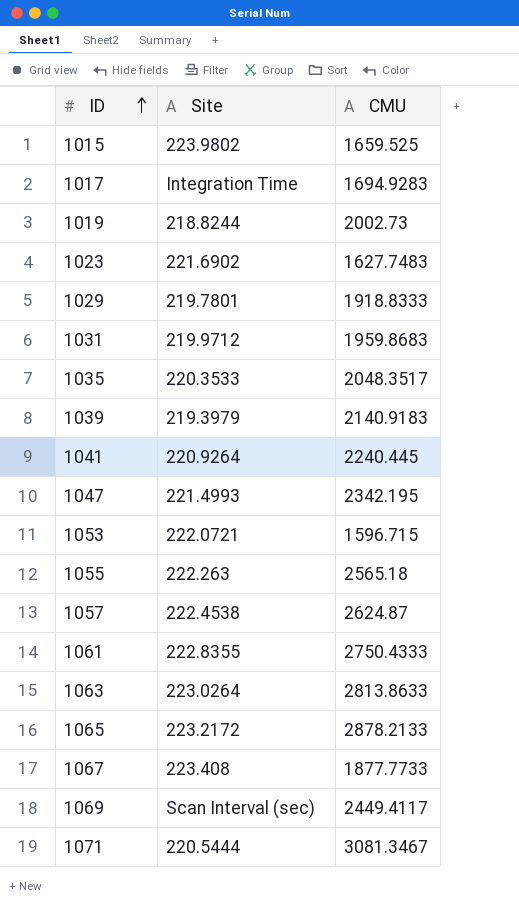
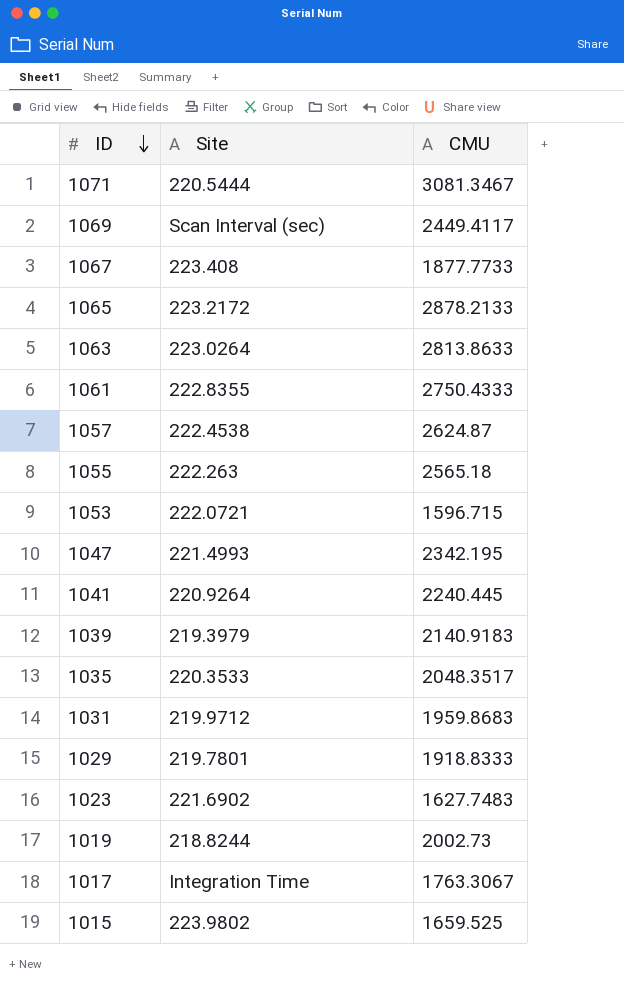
row order: ID ascending -> ID descending
1017 | CMU: 1694.9283 -> 1763.3067

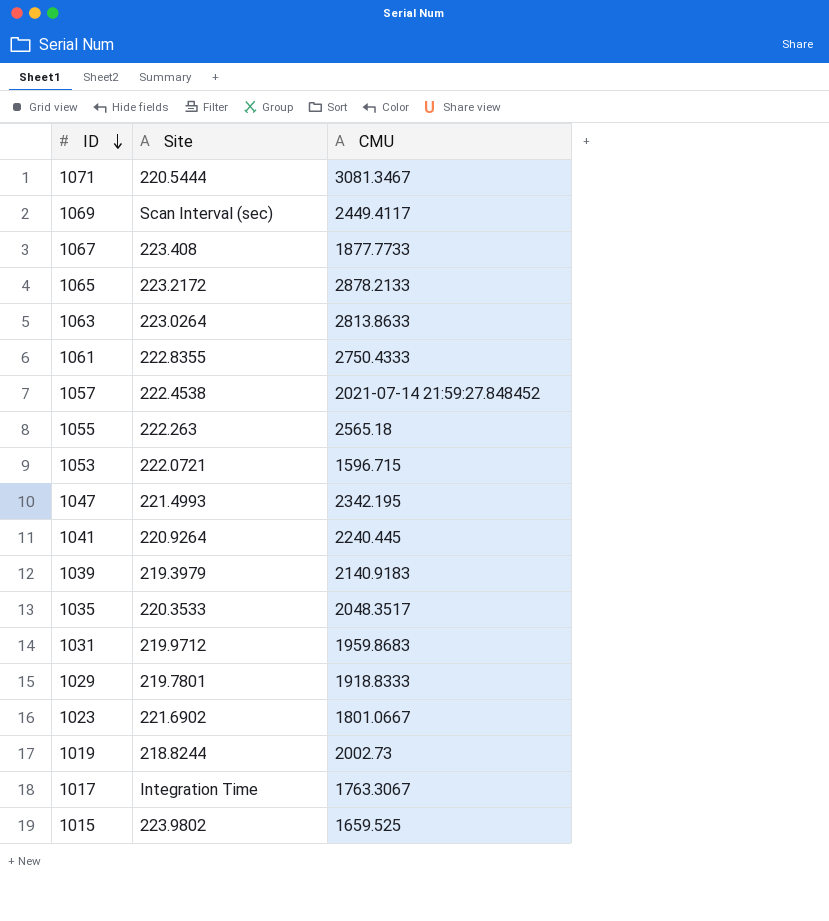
1057 | CMU: 2624.87 -> 2021-07-14 21:59:27.848452
1023 | CMU: 1627.7483 -> 1801.0667

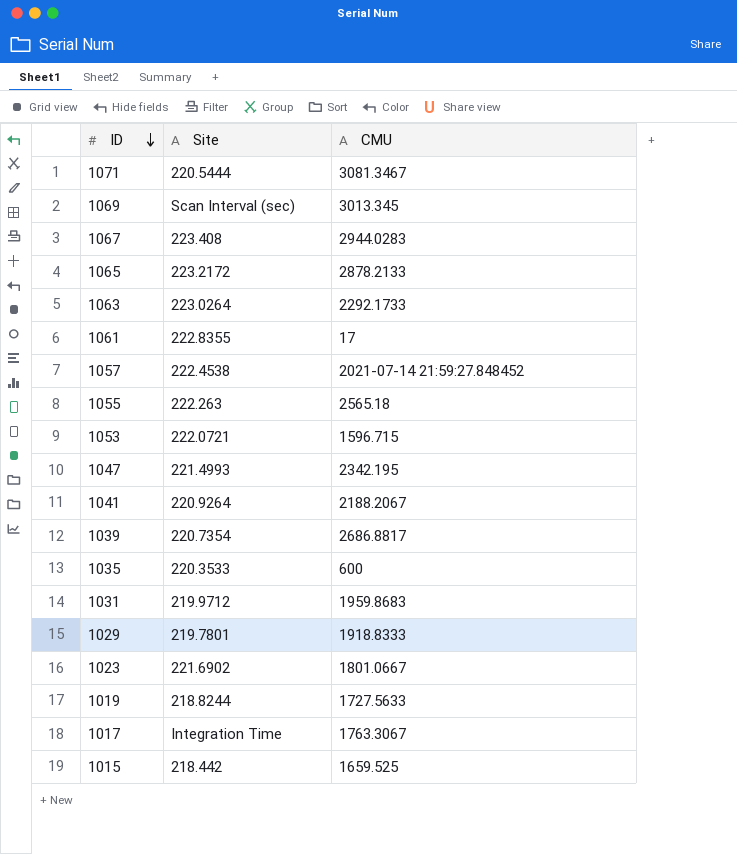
1069 | CMU: 2449.4117 -> 3013.345
1067 | CMU: 1877.7733 -> 2944.0283
1063 | CMU: 2813.8633 -> 2292.1733
1061 | CMU: 2750.4333 -> 17
1041 | CMU: 2240.445 -> 2188.2067
1039 | Site: 219.3979 -> 220.7354
1039 | CMU: 2140.9183 -> 2686.8817
1035 | CMU: 2048.3517 -> 600
1019 | CMU: 2002.73 -> 1727.5633
1015 | Site: 223.9802 -> 218.442

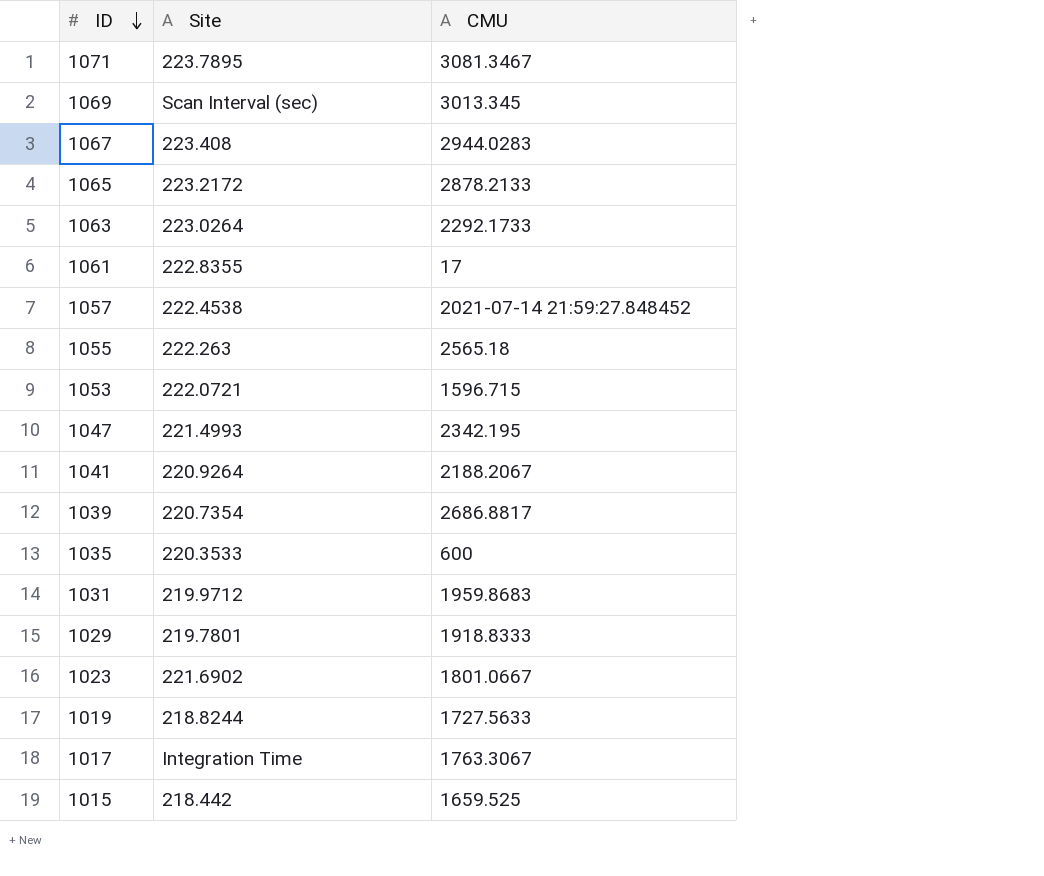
1071 | Site: 220.5444 -> 223.7895

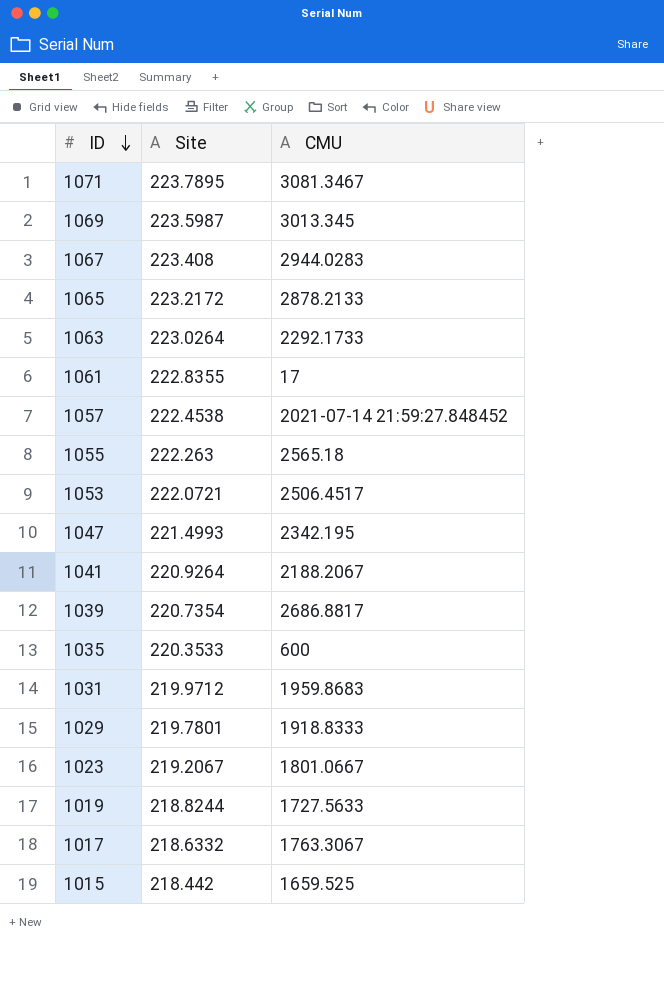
1069 | Site: Scan Interval (sec) -> 223.5987
1053 | CMU: 1596.715 -> 2506.4517
1023 | Site: 221.6902 -> 219.2067
1017 | Site: Integration Time -> 218.6332

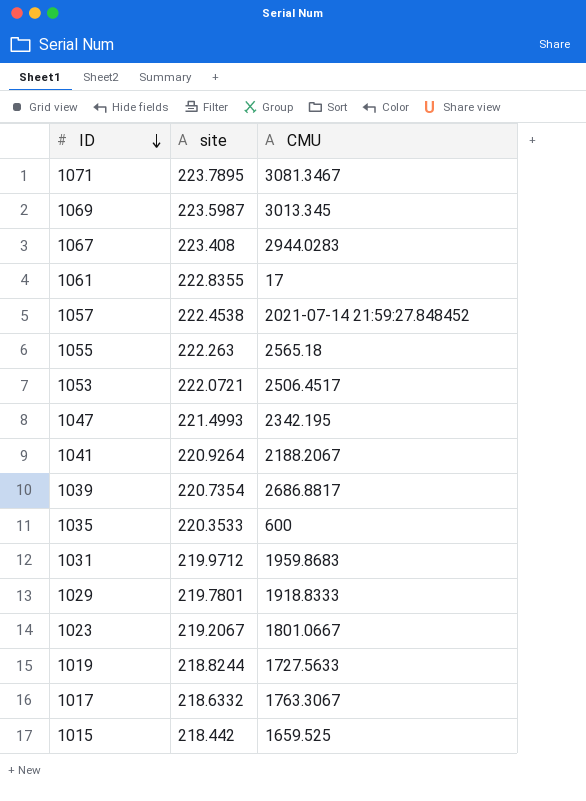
column name: Site -> site
row 1065: 223.2172 | 2878.2133 -> none
row 1063: 223.0264 | 2292.1733 -> none

